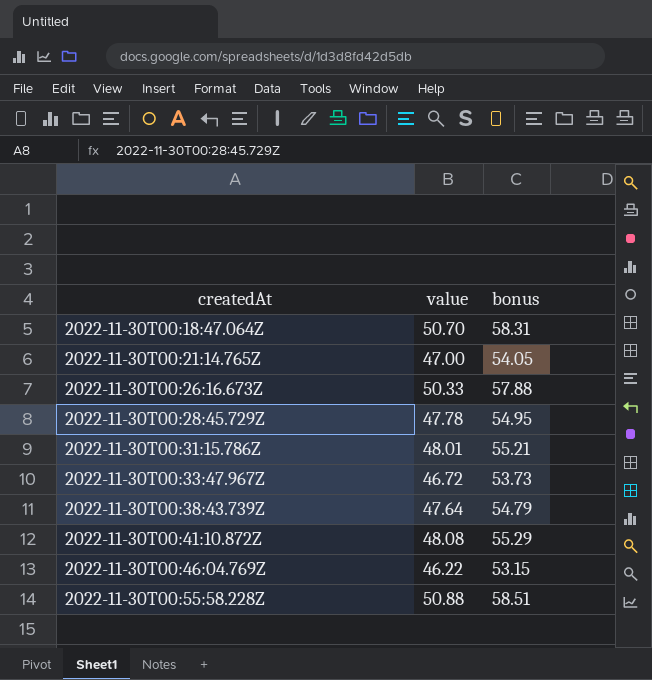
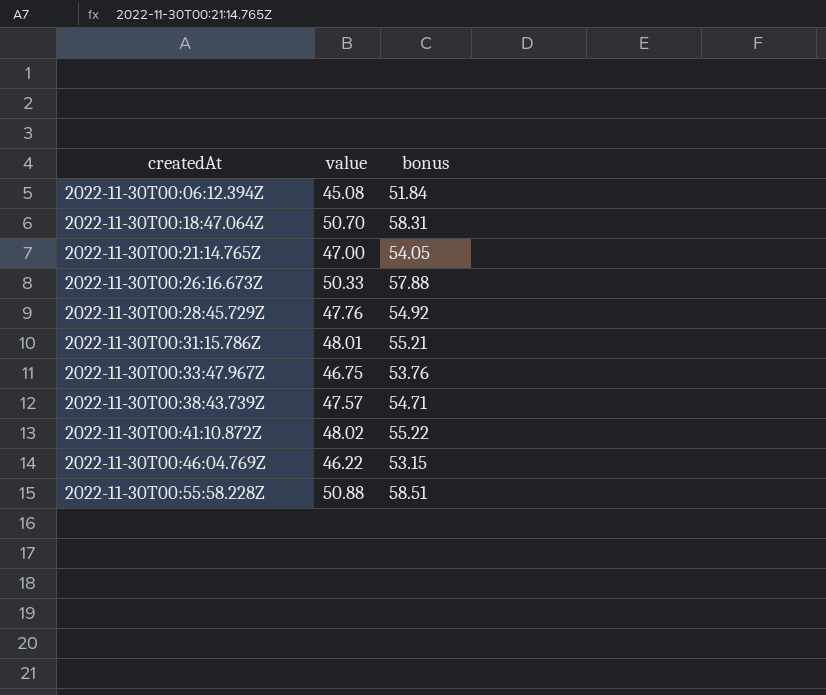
row 2022-11-30T00:06:12.394Z: none -> 45.08 | 51.84
2022-11-30T00:28:45.729Z | value: 47.78 -> 47.76
2022-11-30T00:28:45.729Z | bonus: 54.95 -> 54.92
2022-11-30T00:33:47.967Z | value: 46.72 -> 46.75
2022-11-30T00:33:47.967Z | bonus: 53.73 -> 53.76
2022-11-30T00:38:43.739Z | value: 47.64 -> 47.57
2022-11-30T00:38:43.739Z | bonus: 54.79 -> 54.71
2022-11-30T00:41:10.872Z | value: 48.08 -> 48.02
2022-11-30T00:41:10.872Z | bonus: 55.29 -> 55.22

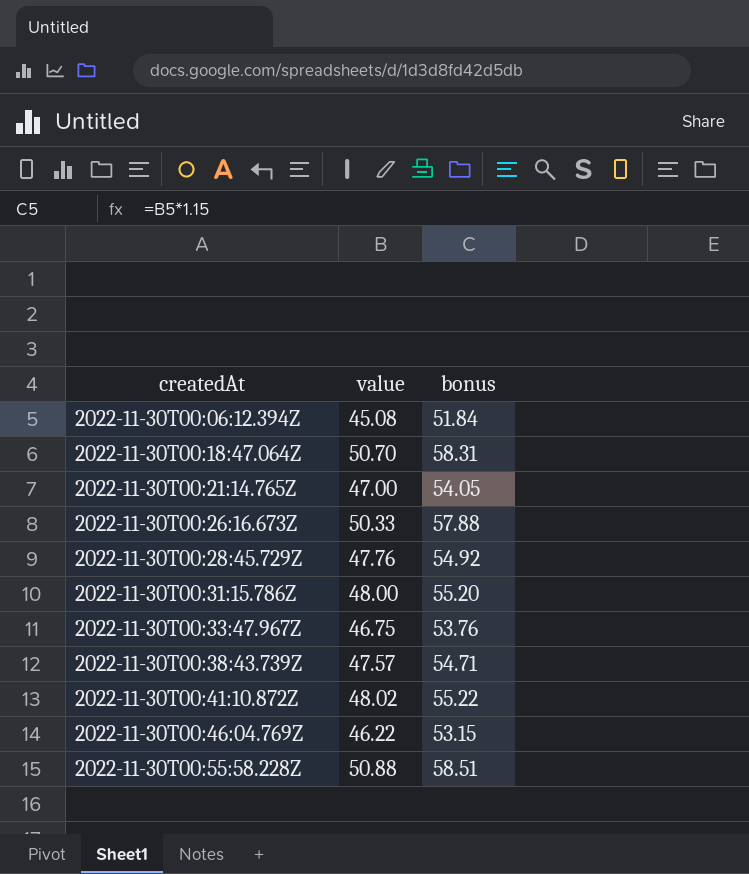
2022-11-30T00:31:15.786Z | value: 48.01 -> 48.00
2022-11-30T00:31:15.786Z | bonus: 55.21 -> 55.20

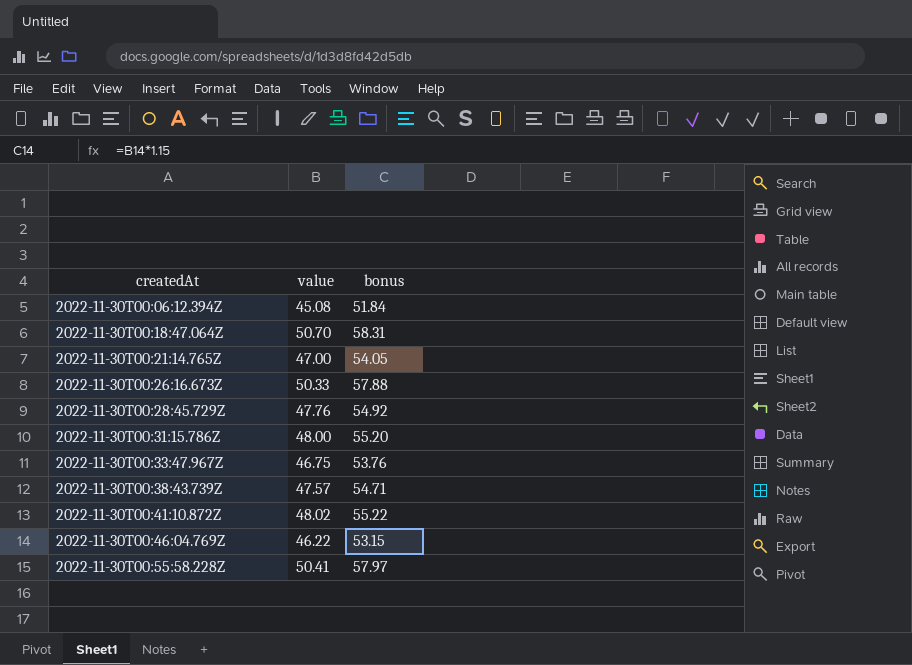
2022-11-30T00:55:58.228Z | value: 50.88 -> 50.41
2022-11-30T00:55:58.228Z | bonus: 58.51 -> 57.97

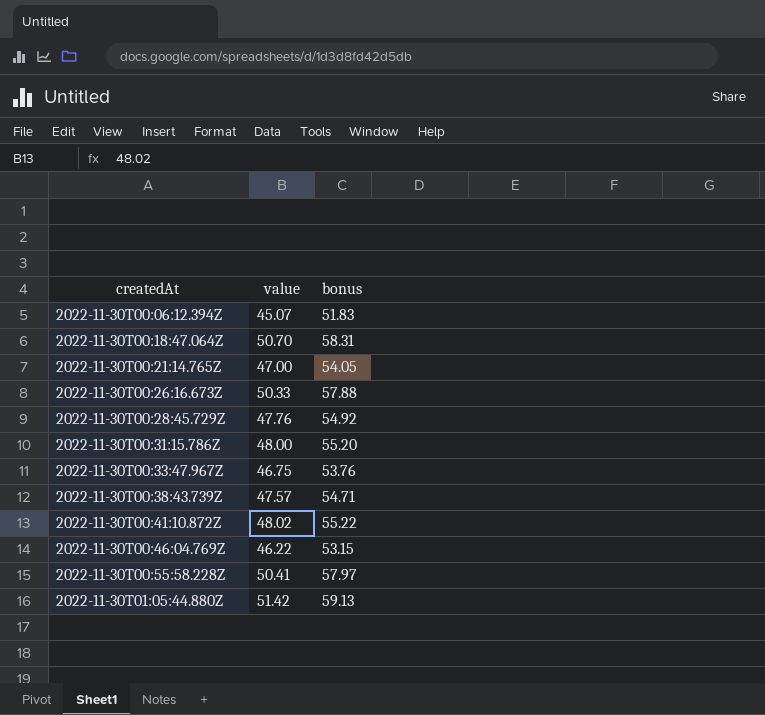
2022-11-30T00:06:12.394Z | value: 45.08 -> 45.07
2022-11-30T00:06:12.394Z | bonus: 51.84 -> 51.83
row 2022-11-30T01:05:44.880Z: none -> 51.42 | 59.13

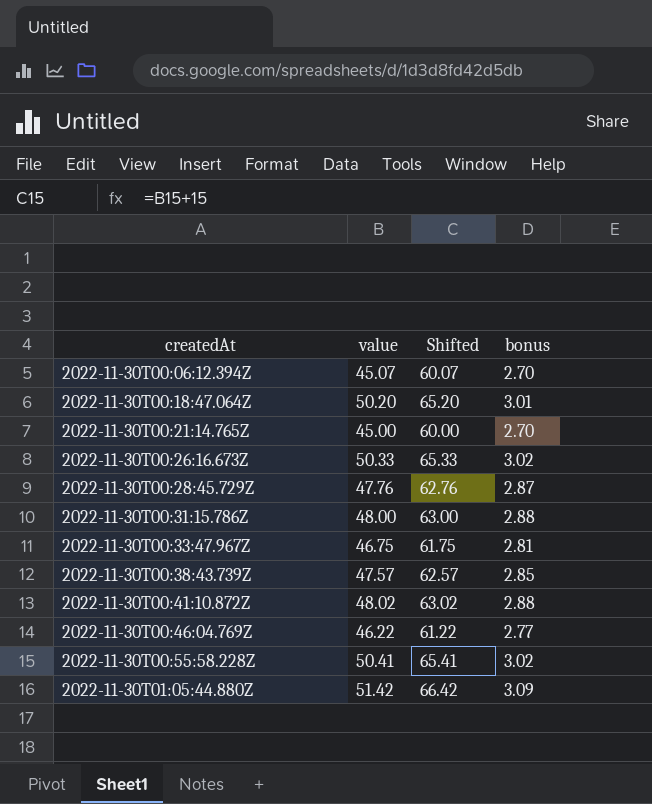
column Shifted | formula: none -> [value] + 15
column bonus | formula: [value] * 1.15 -> [value] * 0.06
2022-11-30T00:18:47.064Z | value: 50.70 -> 50.20
2022-11-30T00:21:14.765Z | value: 47.00 -> 45.00

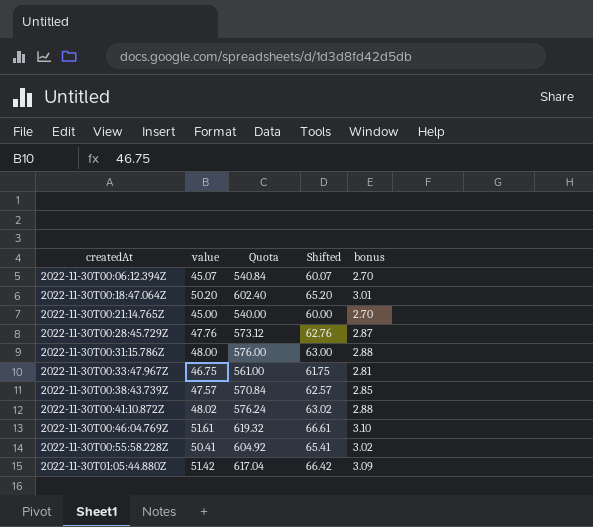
column Quota | formula: none -> [value] * 12
row 2022-11-30T00:26:16.673Z: 50.33 | 65.33 | 3.02 -> none
2022-11-30T00:46:04.769Z | value: 46.22 -> 51.61
2022-11-30T00:46:04.769Z | Shifted: 61.22 -> 66.61
2022-11-30T00:46:04.769Z | bonus: 2.77 -> 3.10

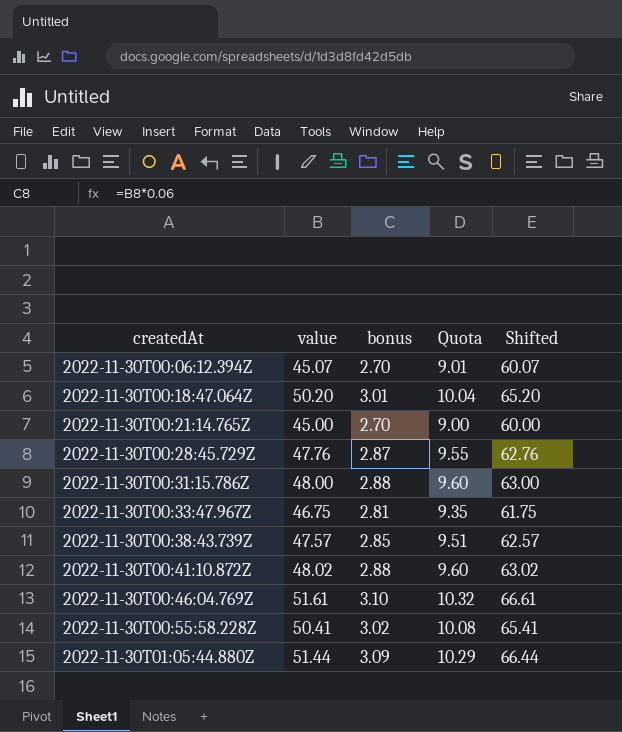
column bonus | position: 5 -> 3
column Quota | formula: [value] * 12 -> [value] * 0.2
2022-11-30T01:05:44.880Z | value: 51.42 -> 51.44
2022-11-30T01:05:44.880Z | Shifted: 66.42 -> 66.44

